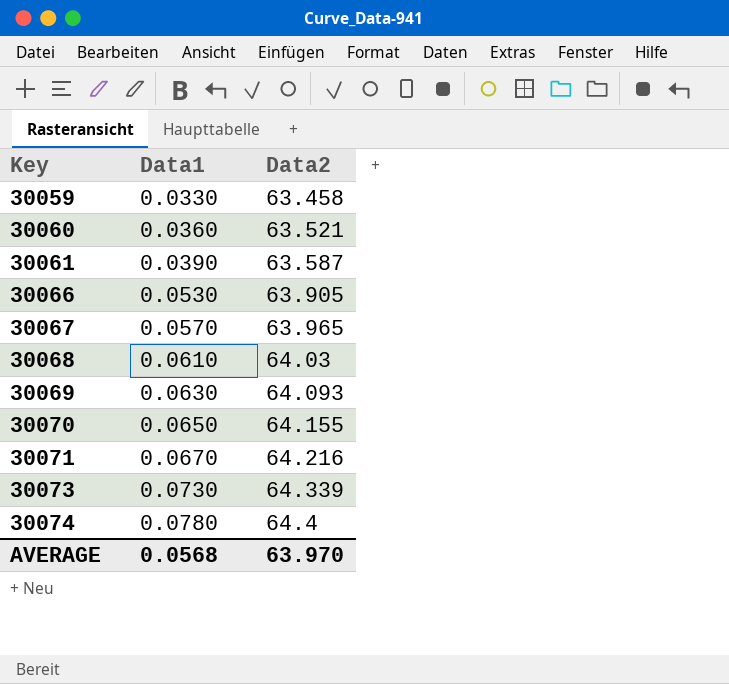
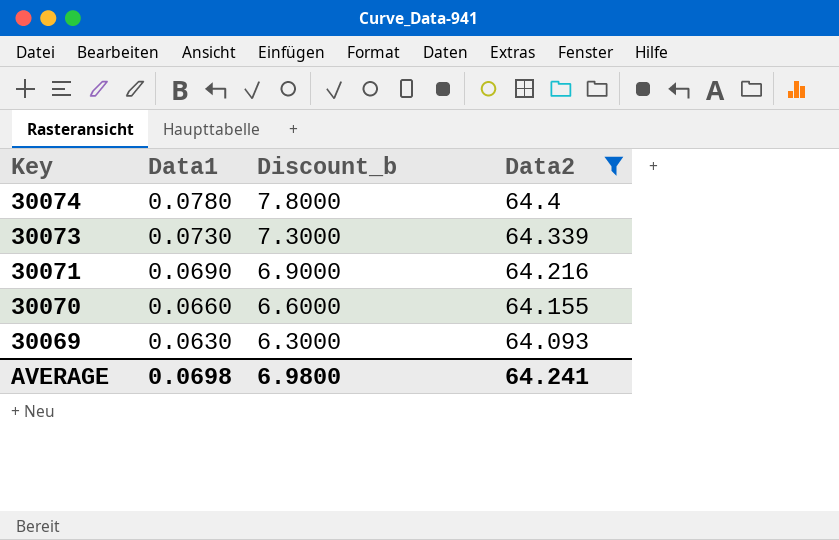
filter: none -> Data2 >= 64.093
row order: Key ascending -> Key descending
column Discount_b | formula: none -> [Data1] * 100
30071 | Data1: 0.0670 -> 0.0690
30070 | Data1: 0.0650 -> 0.0660
AVERAGE | Data1: 0.0568 -> 0.0698
AVERAGE | Data2: 63.970 -> 64.241

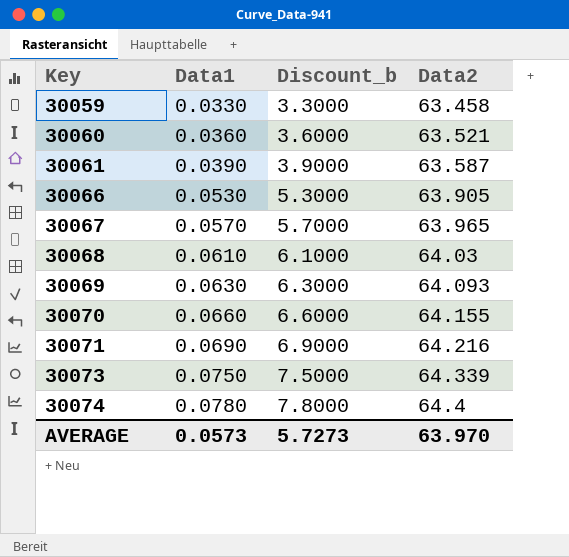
filter: Data2 >= 64.093 -> none
row order: Key descending -> Key ascending
30073 | Data1: 0.0730 -> 0.0750
30073 | Discount_b: 7.3000 -> 7.5000
AVERAGE | Data1: 0.0698 -> 0.0573
AVERAGE | Discount_b: 6.9800 -> 5.7273
AVERAGE | Data2: 64.241 -> 63.970

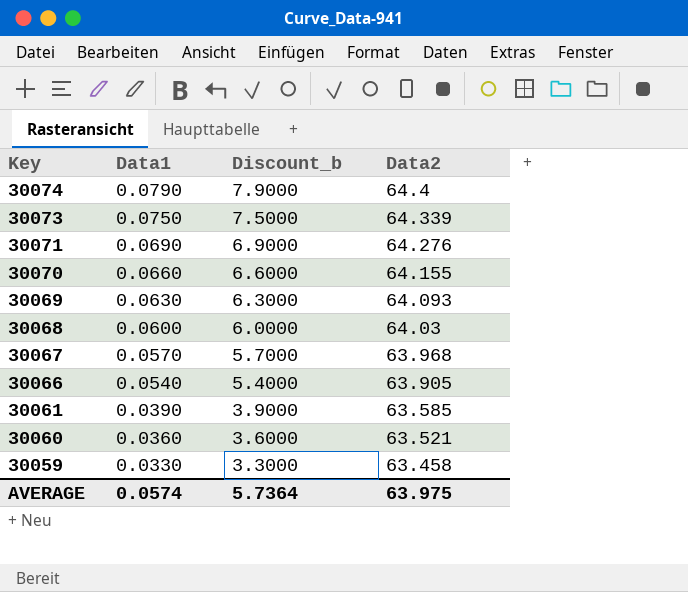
row order: Key ascending -> Key descending
30074 | Data1: 0.0780 -> 0.0790
30074 | Discount_b: 7.8000 -> 7.9000
30071 | Data2: 64.216 -> 64.276
30068 | Data1: 0.0610 -> 0.0600
30068 | Discount_b: 6.1000 -> 6.0000
30067 | Data2: 63.965 -> 63.968
30066 | Data1: 0.0530 -> 0.0540
30066 | Discount_b: 5.3000 -> 5.4000
30061 | Data2: 63.587 -> 63.585
AVERAGE | Data1: 0.0573 -> 0.0574
AVERAGE | Discount_b: 5.7273 -> 5.7364
AVERAGE | Data2: 63.970 -> 63.975

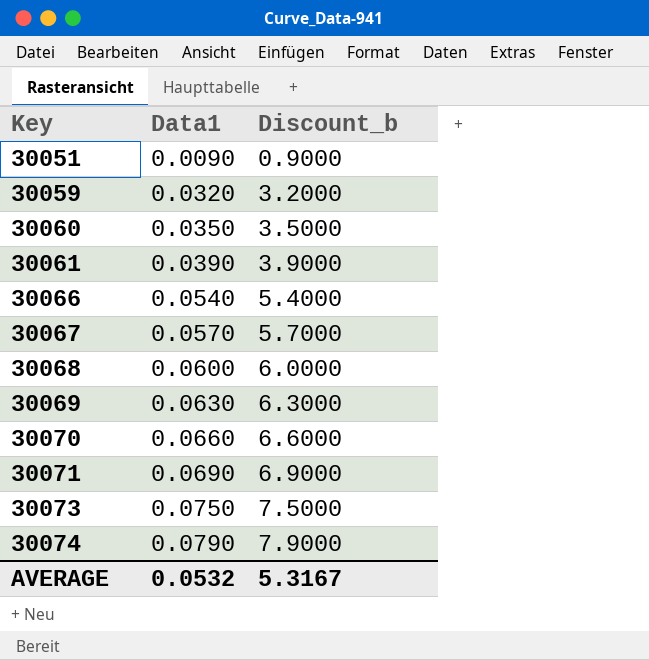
row order: Key descending -> Key ascending
column Data2 | position: 4 -> none
row 30051: none -> 0.0090 | 0.9000
30059 | Data1: 0.0330 -> 0.0320
30059 | Discount_b: 3.3000 -> 3.2000
30060 | Data1: 0.0360 -> 0.0350
30060 | Discount_b: 3.6000 -> 3.5000
AVERAGE | Data1: 0.0574 -> 0.0532
AVERAGE | Discount_b: 5.7364 -> 5.3167

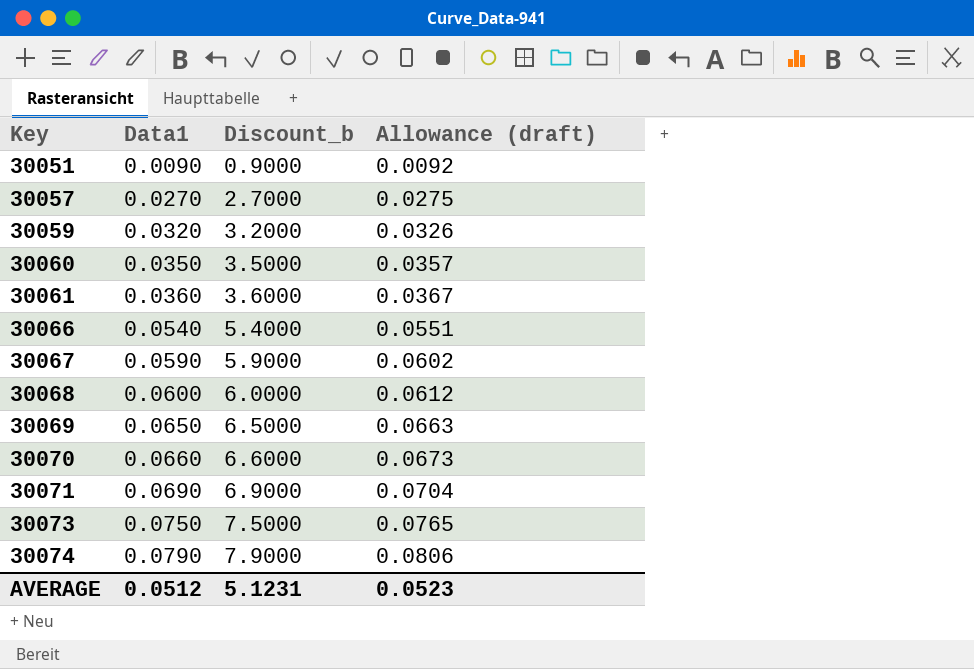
column Allowance (draft) | formula: none -> [Data1] * 1.02
row 30057: none -> 0.0270 | 2.7000 | 0.0275
30061 | Data1: 0.0390 -> 0.0360
30061 | Discount_b: 3.9000 -> 3.6000
30067 | Data1: 0.0570 -> 0.0590
30067 | Discount_b: 5.7000 -> 5.9000
30069 | Data1: 0.0630 -> 0.0650
30069 | Discount_b: 6.3000 -> 6.5000
AVERAGE | Data1: 0.0532 -> 0.0512
AVERAGE | Discount_b: 5.3167 -> 5.1231

